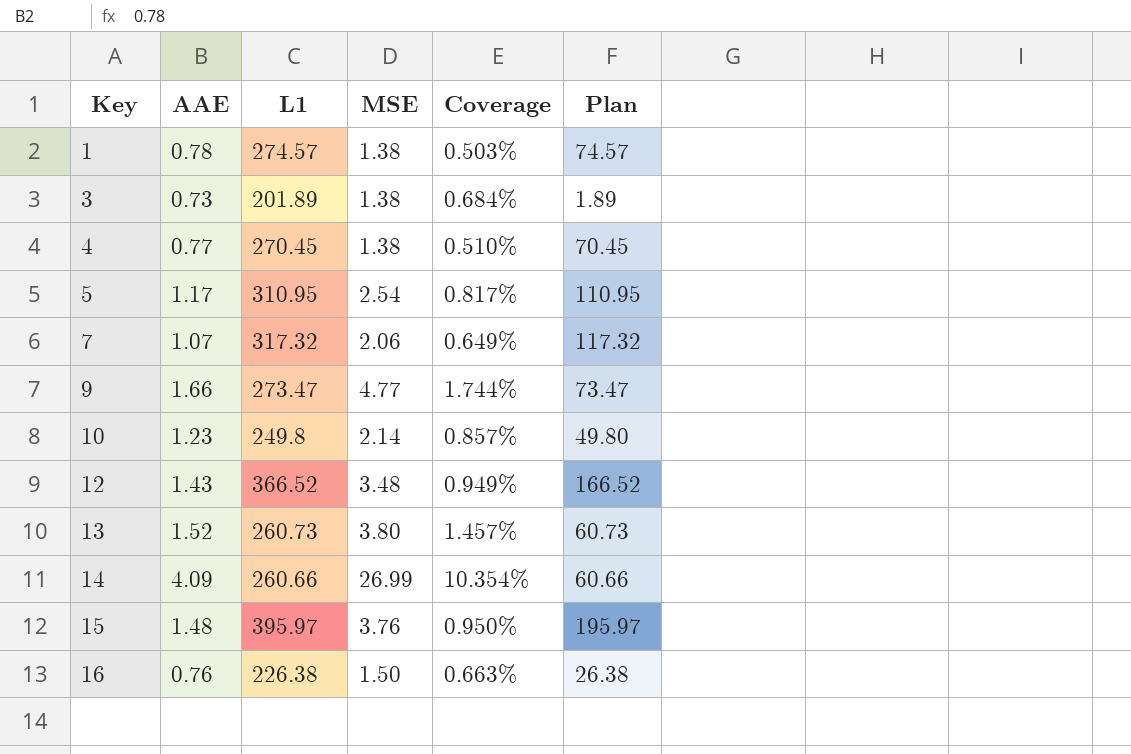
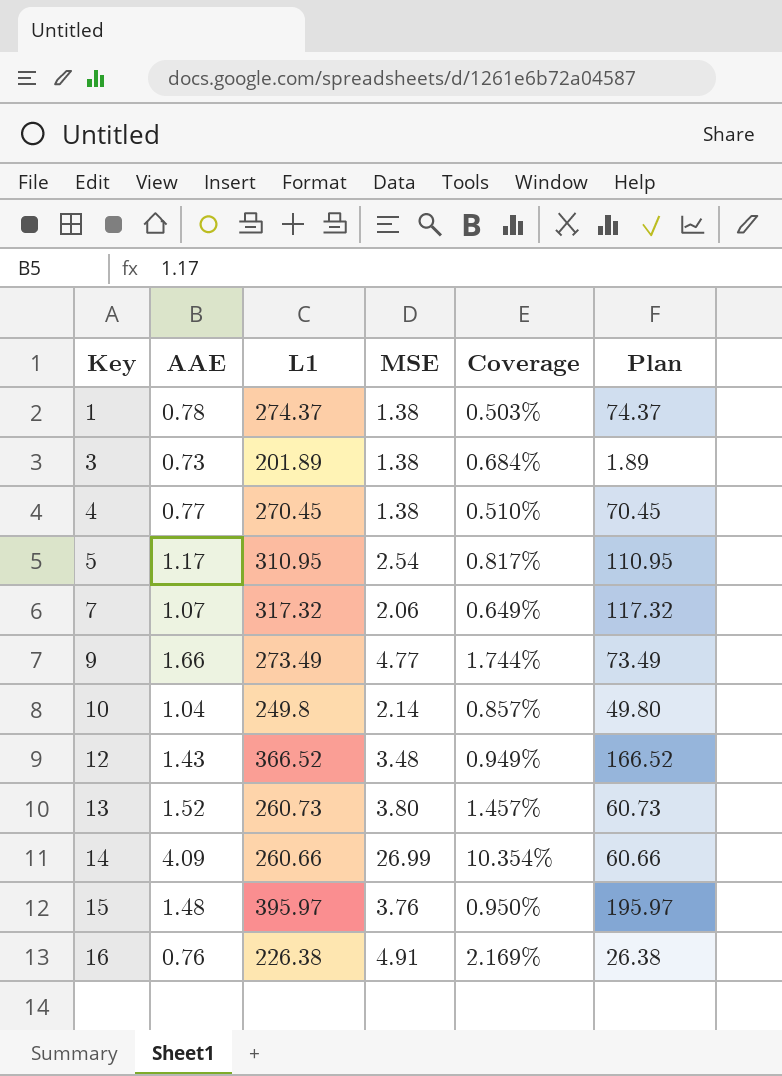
1 | L1: 274.57 -> 274.37
1 | Plan: 74.57 -> 74.37
9 | L1: 273.47 -> 273.49
9 | Plan: 73.47 -> 73.49
10 | AAE: 1.23 -> 1.04
16 | MSE: 1.50 -> 4.91
16 | Coverage: 0.663% -> 2.169%

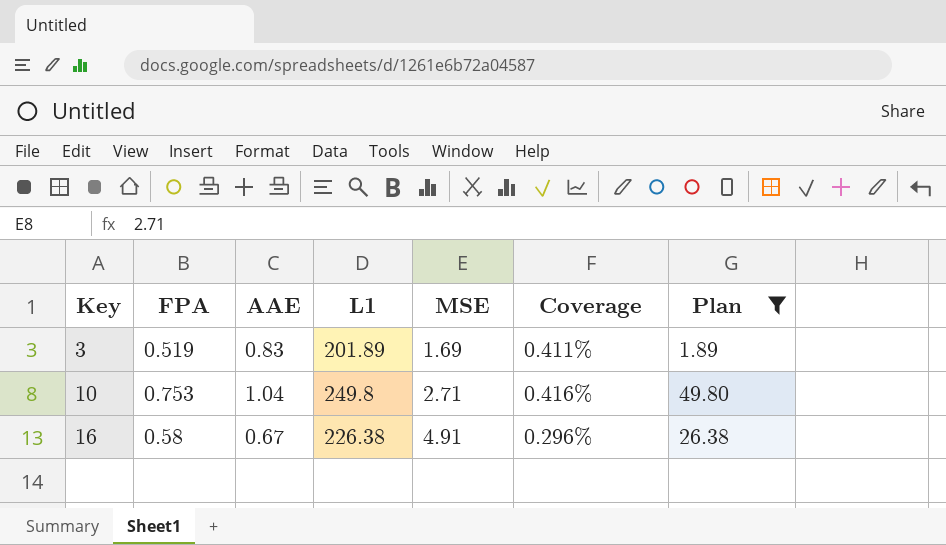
filter: none -> Plan <= 49.80
column FPA | position: none -> 2
column Coverage | formula: [MSE] / [L1] -> [AAE] / [L1]
3 | AAE: 0.73 -> 0.83
3 | MSE: 1.38 -> 1.69
10 | MSE: 2.14 -> 2.71
16 | AAE: 0.76 -> 0.67

